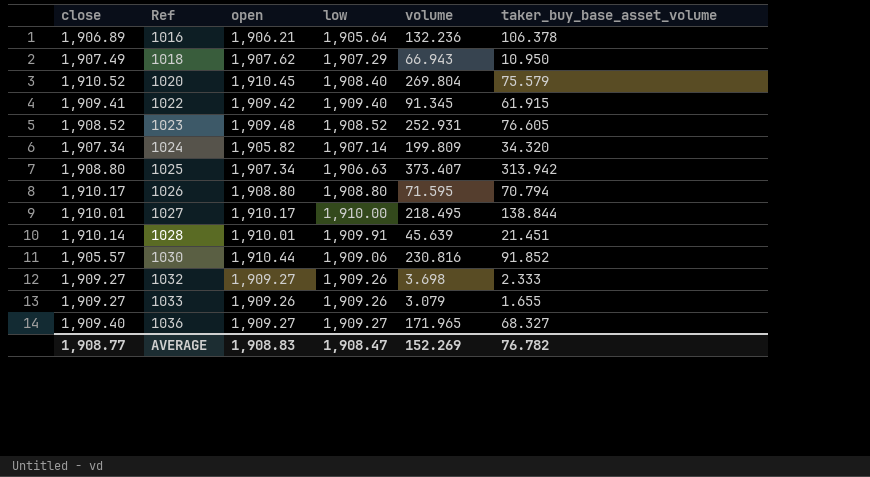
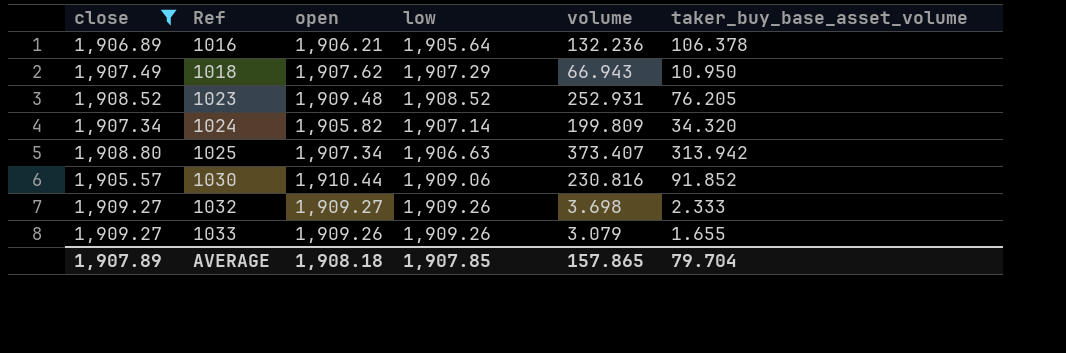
filter: none -> close <= 1,909.27
1023 | taker_buy_base_asset_volume: 76.605 -> 76.205
AVERAGE | close: 1,908.77 -> 1,907.89
AVERAGE | open: 1,908.83 -> 1,908.18
AVERAGE | low: 1,908.47 -> 1,907.85
AVERAGE | volume: 152.269 -> 157.865
AVERAGE | taker_buy_base_asset_volume: 76.782 -> 79.704

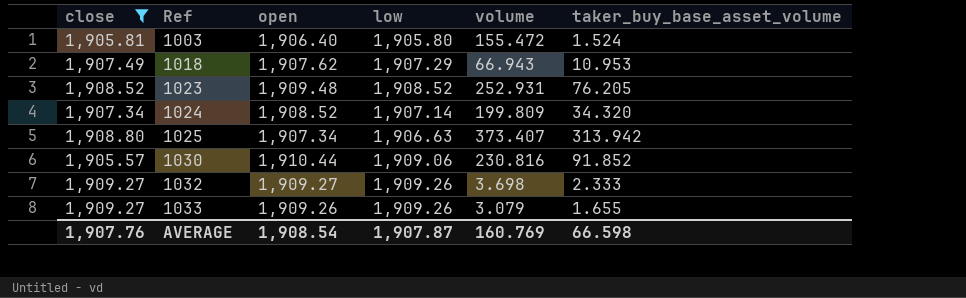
row 1016: 1,906.89 | 1,906.21 | 1,905.64 | 132.236 | 106.378 -> none
row 1003: none -> 1,905.81 | 1,906.40 | 1,905.80 | 155.472 | 1.524
1018 | taker_buy_base_asset_volume: 10.950 -> 10.953
1024 | open: 1,905.82 -> 1,908.52
AVERAGE | close: 1,907.89 -> 1,907.76
AVERAGE | open: 1,908.18 -> 1,908.54
AVERAGE | low: 1,907.85 -> 1,907.87
AVERAGE | volume: 157.865 -> 160.769
AVERAGE | taker_buy_base_asset_volume: 79.704 -> 66.598

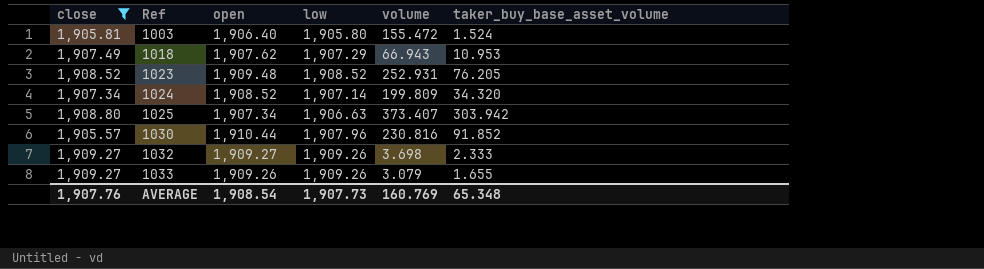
1025 | taker_buy_base_asset_volume: 313.942 -> 303.942
1030 | low: 1,909.06 -> 1,907.96
AVERAGE | low: 1,907.87 -> 1,907.73
AVERAGE | taker_buy_base_asset_volume: 66.598 -> 65.348

